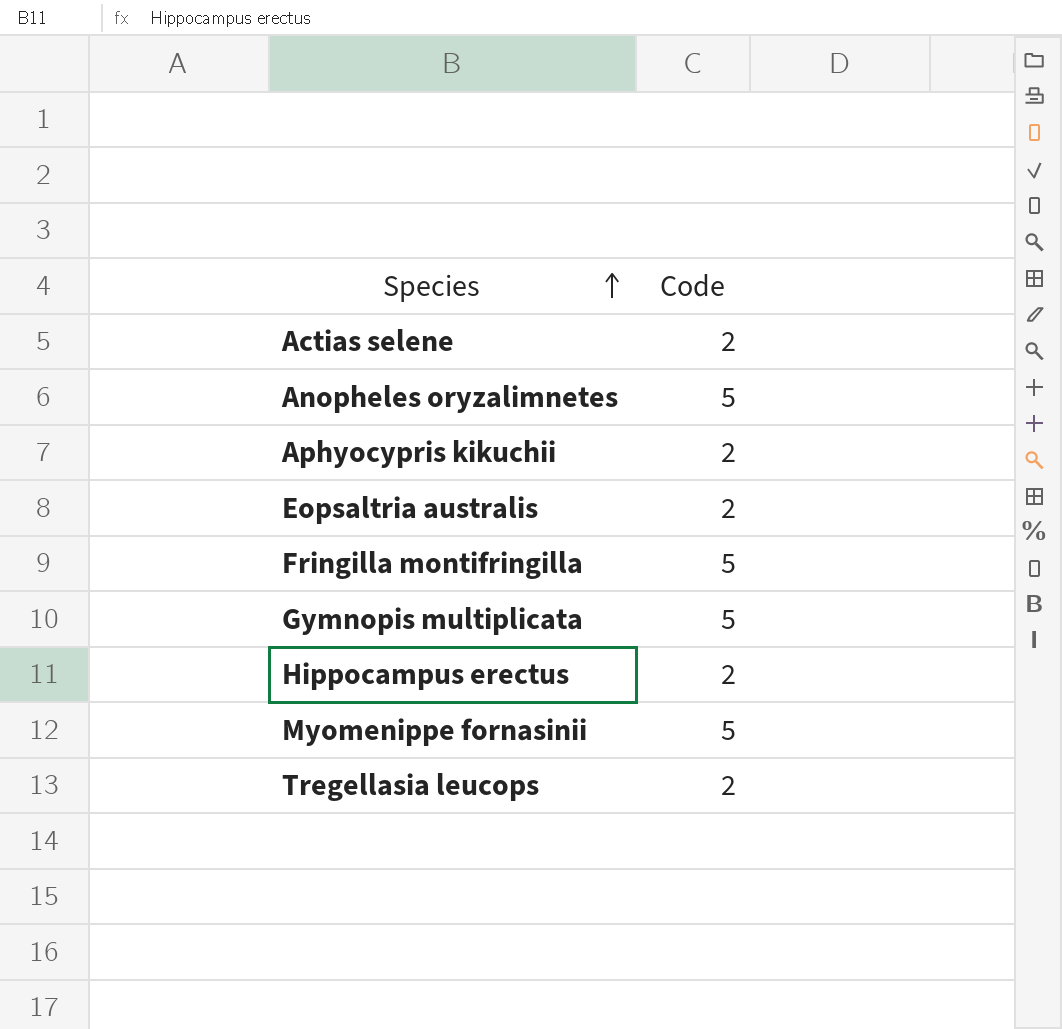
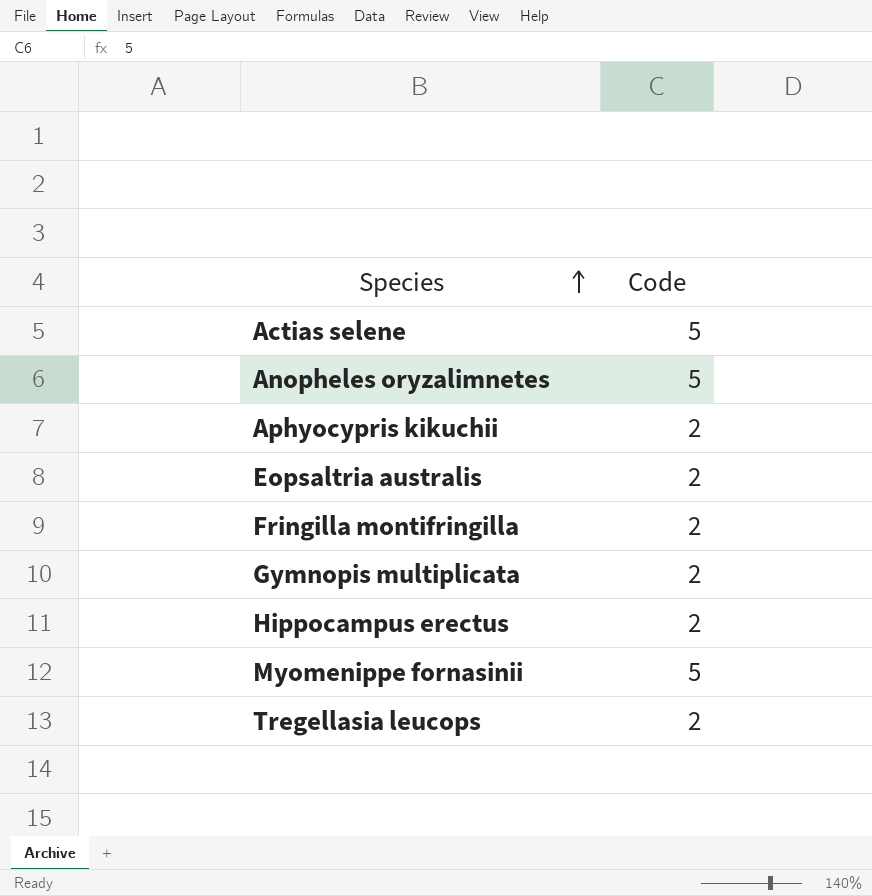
Actias selene | Code: 2 -> 5
Fringilla montifringilla | Code: 5 -> 2
Gymnopis multiplicata | Code: 5 -> 2

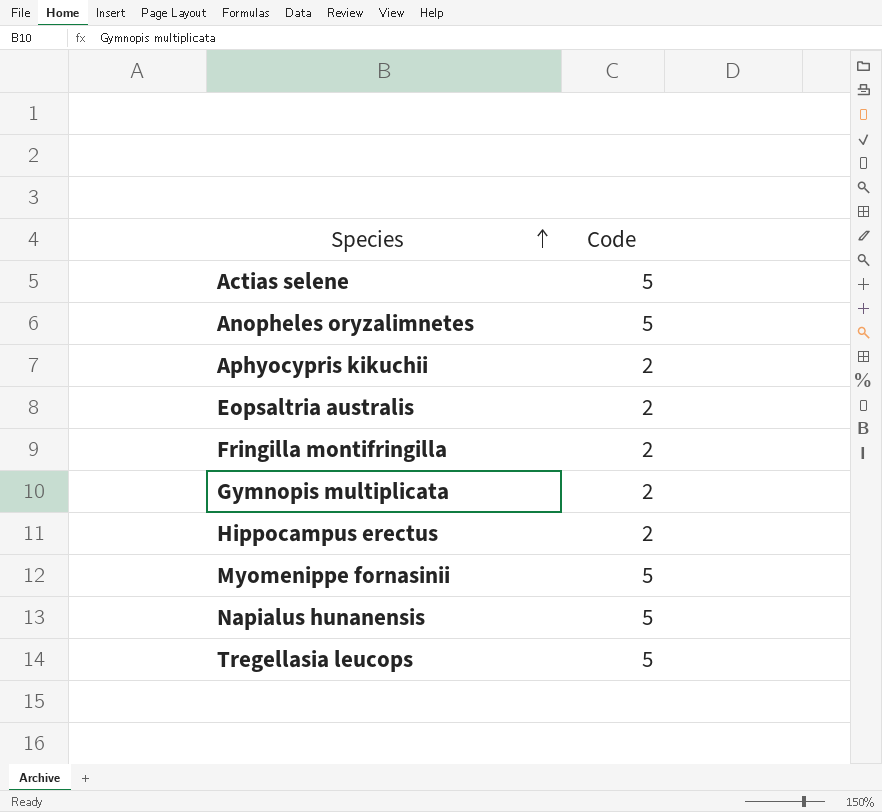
row Napialus hunanensis: none -> 5
Tregellasia leucops | Code: 2 -> 5

